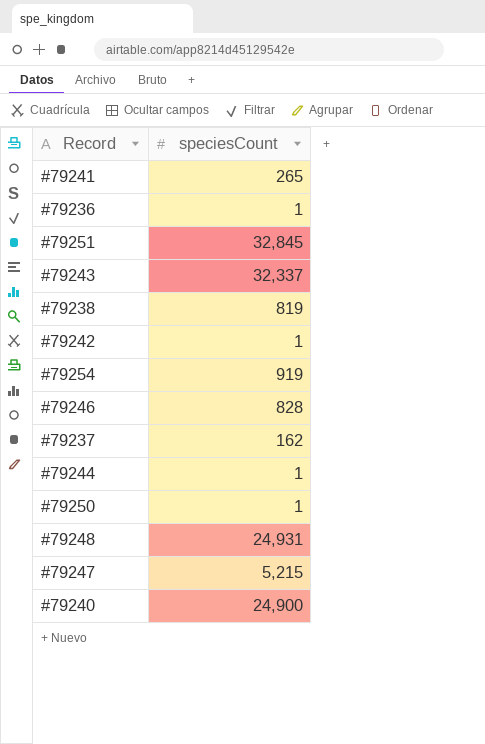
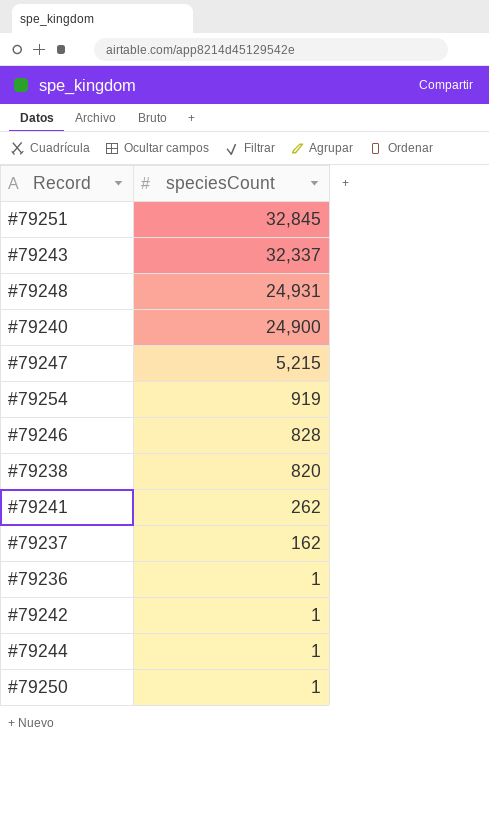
row order: none -> speciesCount descending
#79238 | speciesCount: 819 -> 820
#79241 | speciesCount: 265 -> 262

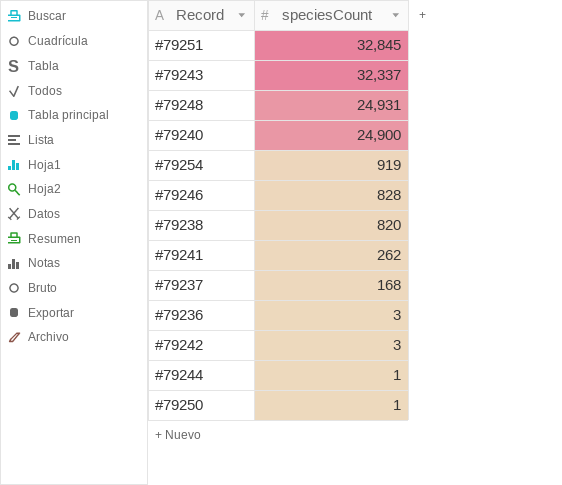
row #79247: 5,215 -> none
#79237 | speciesCount: 162 -> 168
#79236 | speciesCount: 1 -> 3
#79242 | speciesCount: 1 -> 3

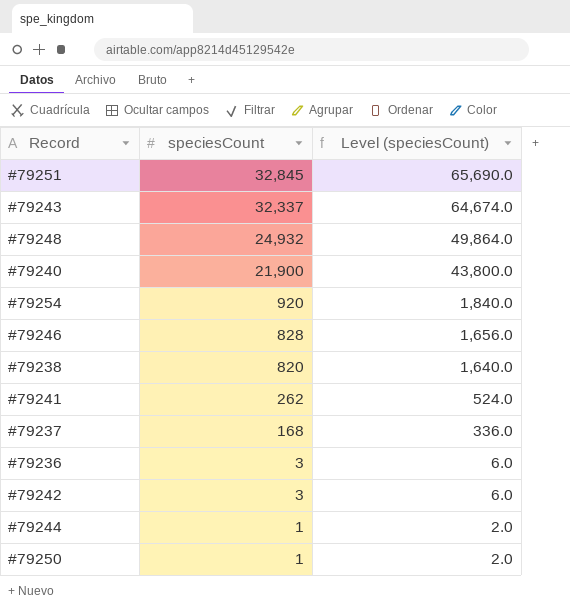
column Level (speciesCount) | formula: none -> [speciesCount] * 2
#79248 | speciesCount: 24,931 -> 24,932
#79240 | speciesCount: 24,900 -> 21,900
#79254 | speciesCount: 919 -> 920

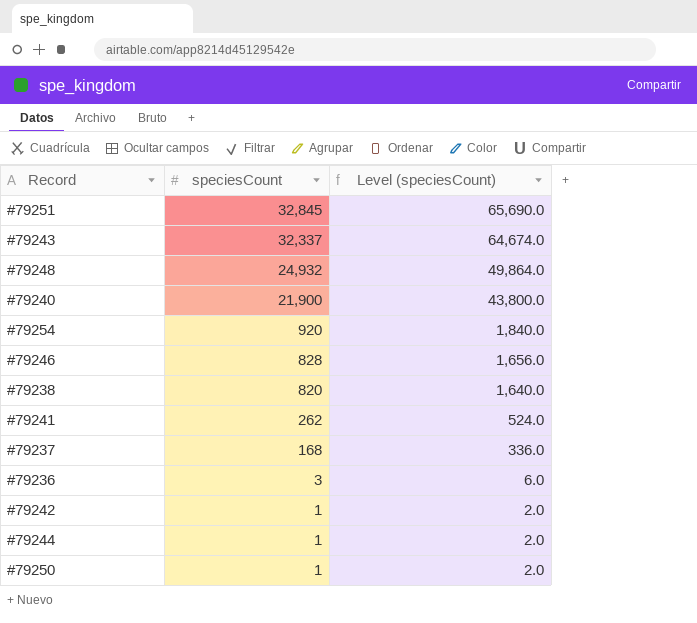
#79242 | speciesCount: 3 -> 1
#79242 | Level (speciesCount): 6.0 -> 2.0

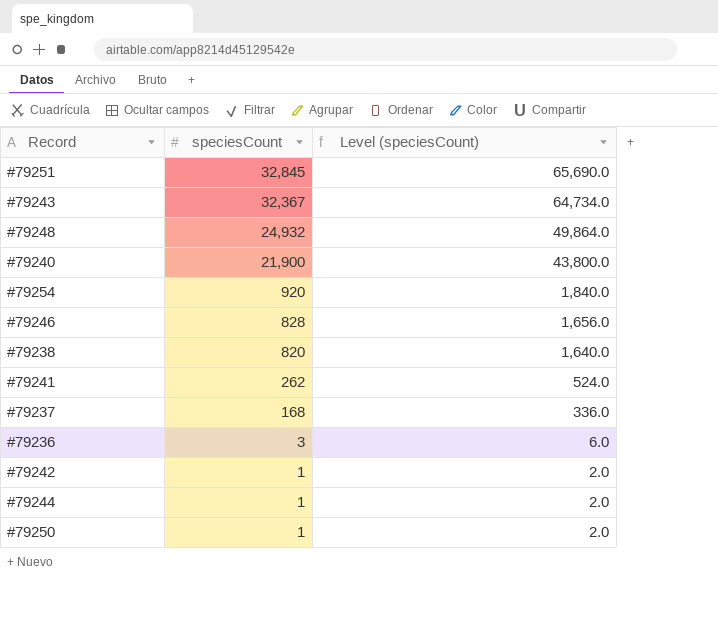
#79243 | speciesCount: 32,337 -> 32,367
#79243 | Level (speciesCount): 64,674.0 -> 64,734.0

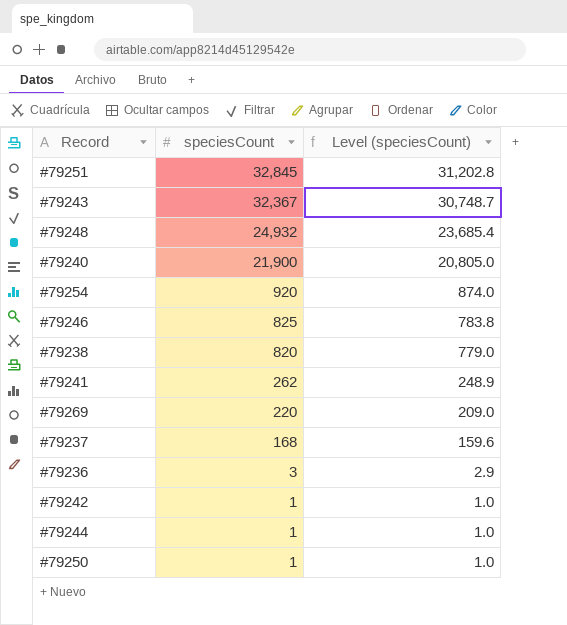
column Level (speciesCount) | formula: [speciesCount] * 2 -> [speciesCount] * 0.95
#79246 | speciesCount: 828 -> 825
row #79269: none -> 220 | 209.0

